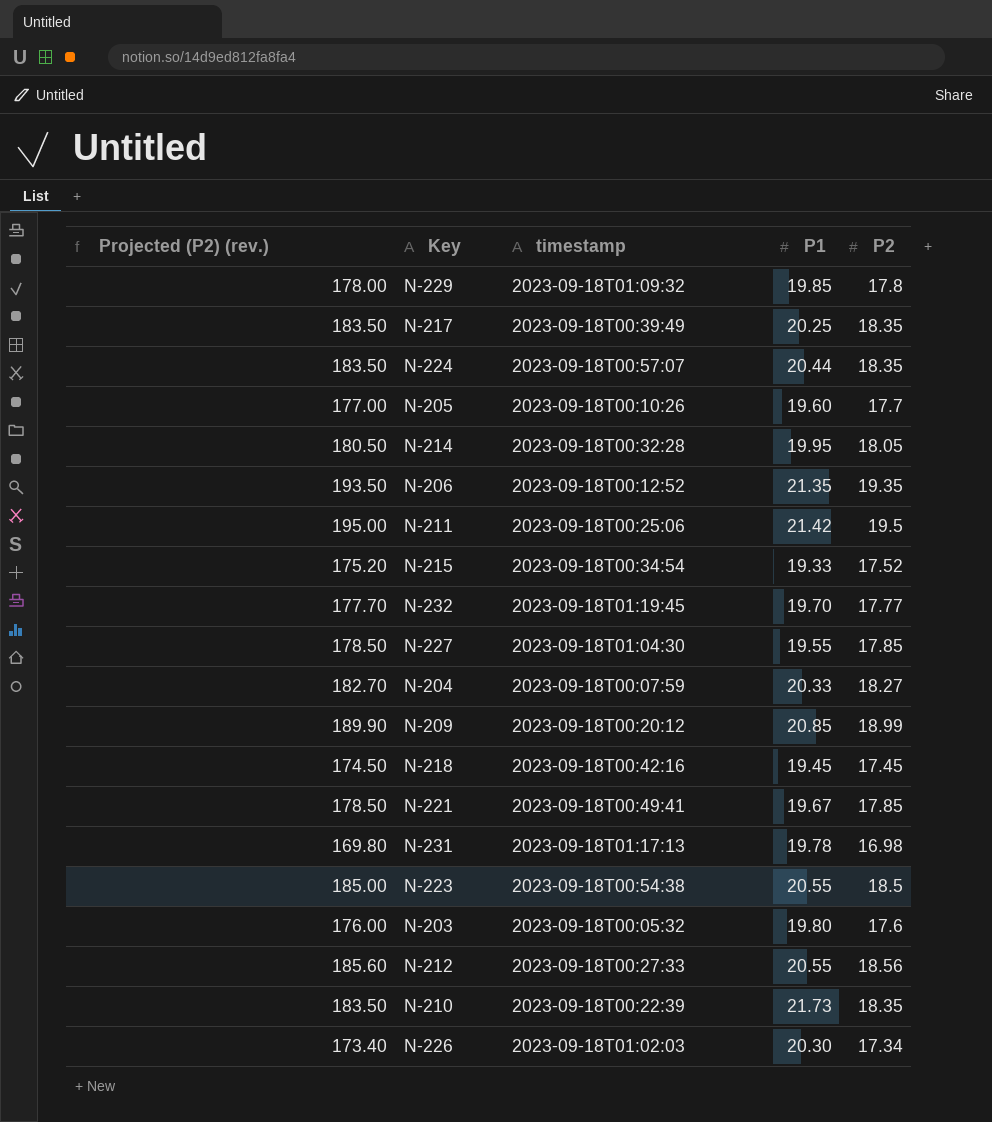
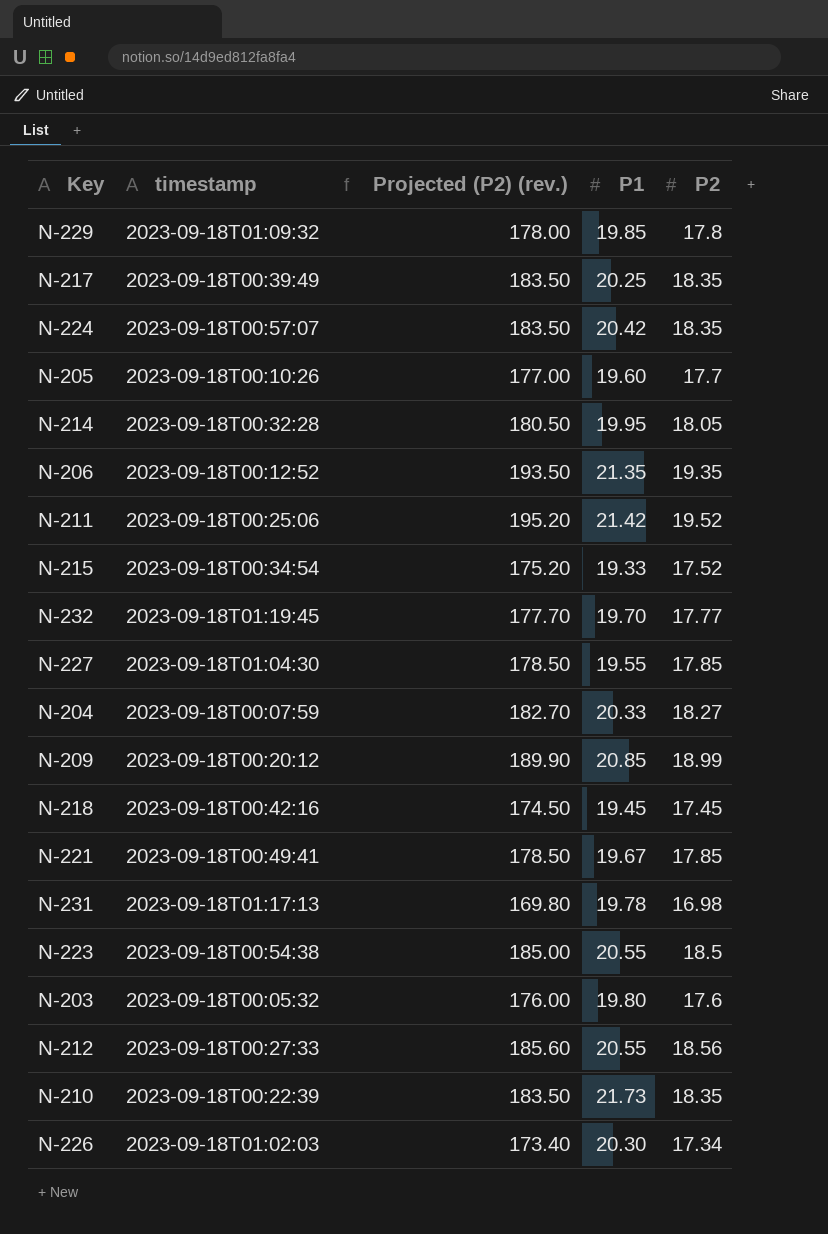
column Projected (P2) (rev.) | position: 1 -> 3
N-224 | P1: 20.44 -> 20.42
N-211 | Projected (P2) (rev.): 195.00 -> 195.20
N-211 | P2: 19.5 -> 19.52

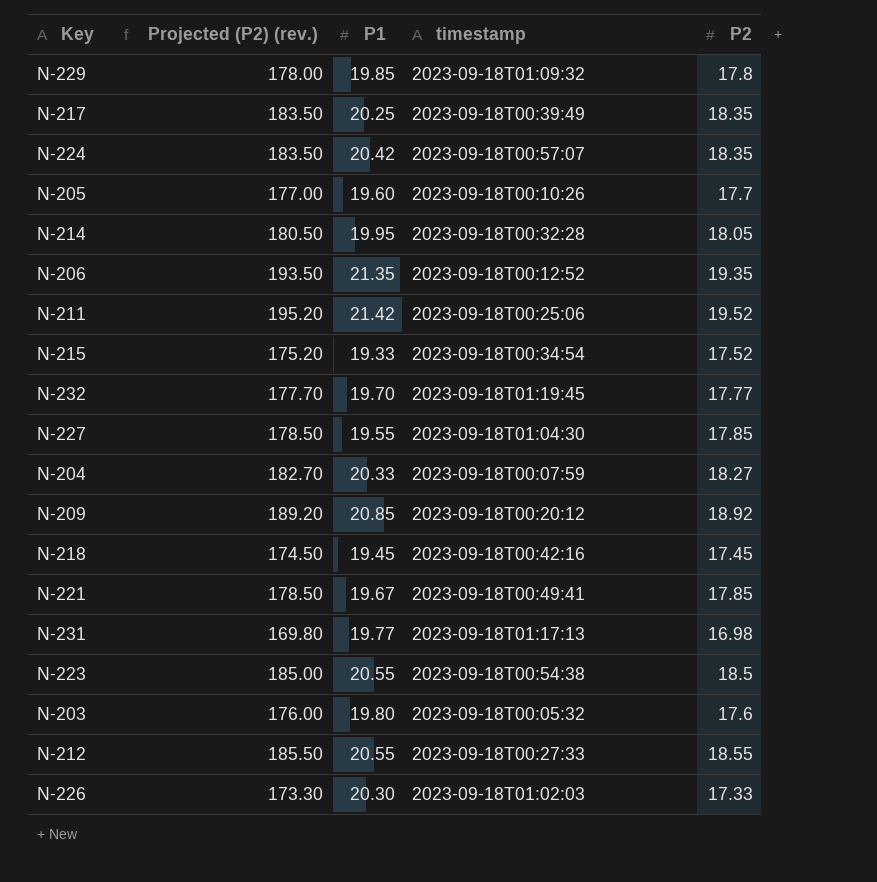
column timestamp | position: 2 -> 4
row N-210: 2023-09-18T00:22:39 | 183.50 | 21.73 | 18.35 -> none
N-209 | Projected (P2) (rev.): 189.90 -> 189.20
N-209 | P2: 18.99 -> 18.92
N-231 | P1: 19.78 -> 19.77
N-212 | Projected (P2) (rev.): 185.60 -> 185.50
N-212 | P2: 18.56 -> 18.55
N-226 | Projected (P2) (rev.): 173.40 -> 173.30
N-226 | P2: 17.34 -> 17.33

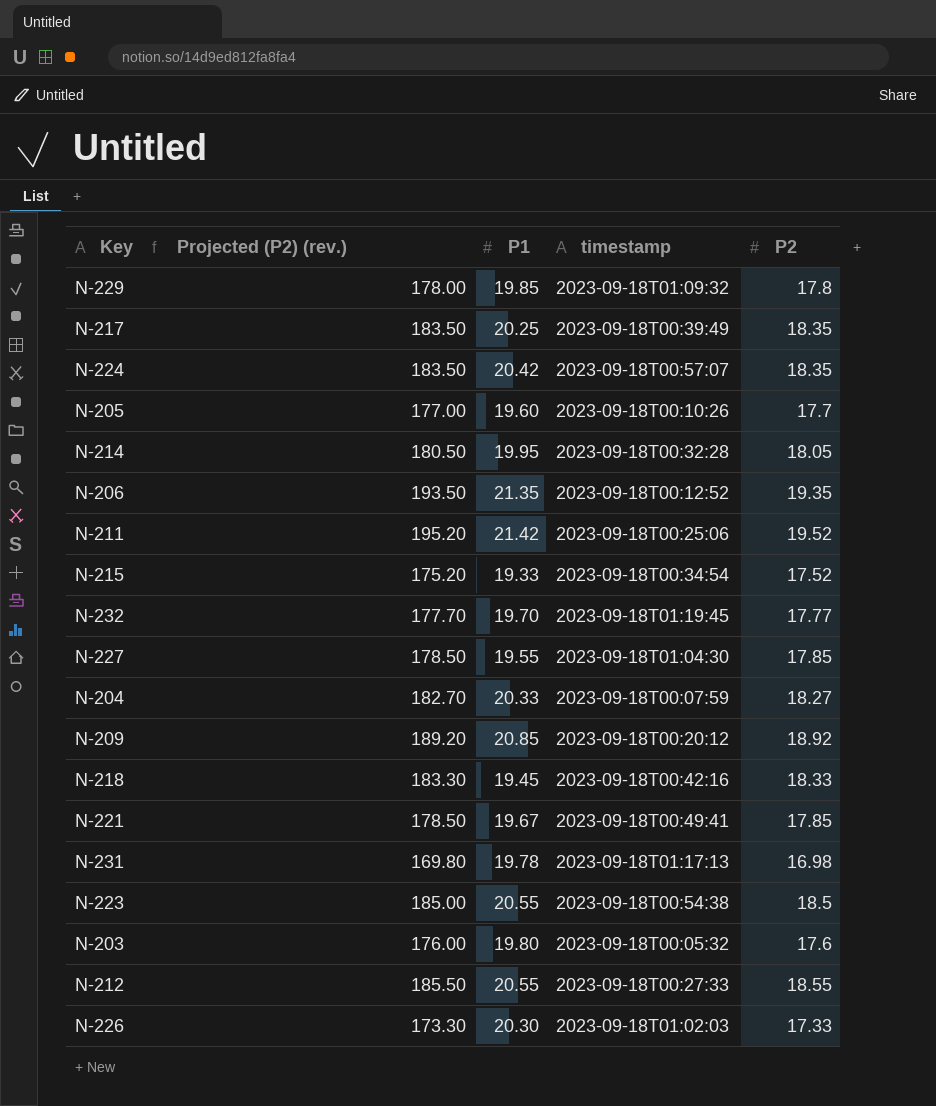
N-218 | Projected (P2) (rev.): 174.50 -> 183.30
N-218 | P2: 17.45 -> 18.33
N-231 | P1: 19.77 -> 19.78

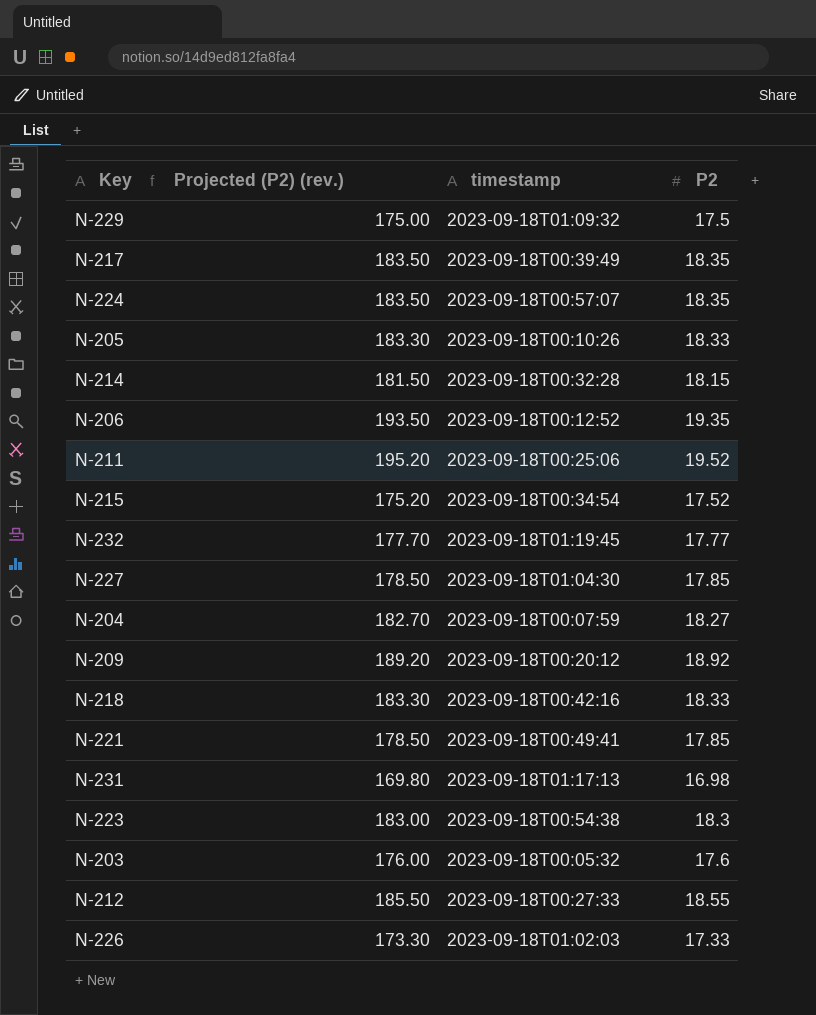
column P1 | position: 3 -> none
N-229 | Projected (P2) (rev.): 178.00 -> 175.00
N-229 | P2: 17.8 -> 17.5
N-205 | Projected (P2) (rev.): 177.00 -> 183.30
N-205 | P2: 17.7 -> 18.33
N-214 | Projected (P2) (rev.): 180.50 -> 181.50
N-214 | P2: 18.05 -> 18.15
N-223 | Projected (P2) (rev.): 185.00 -> 183.00
N-223 | P2: 18.5 -> 18.3

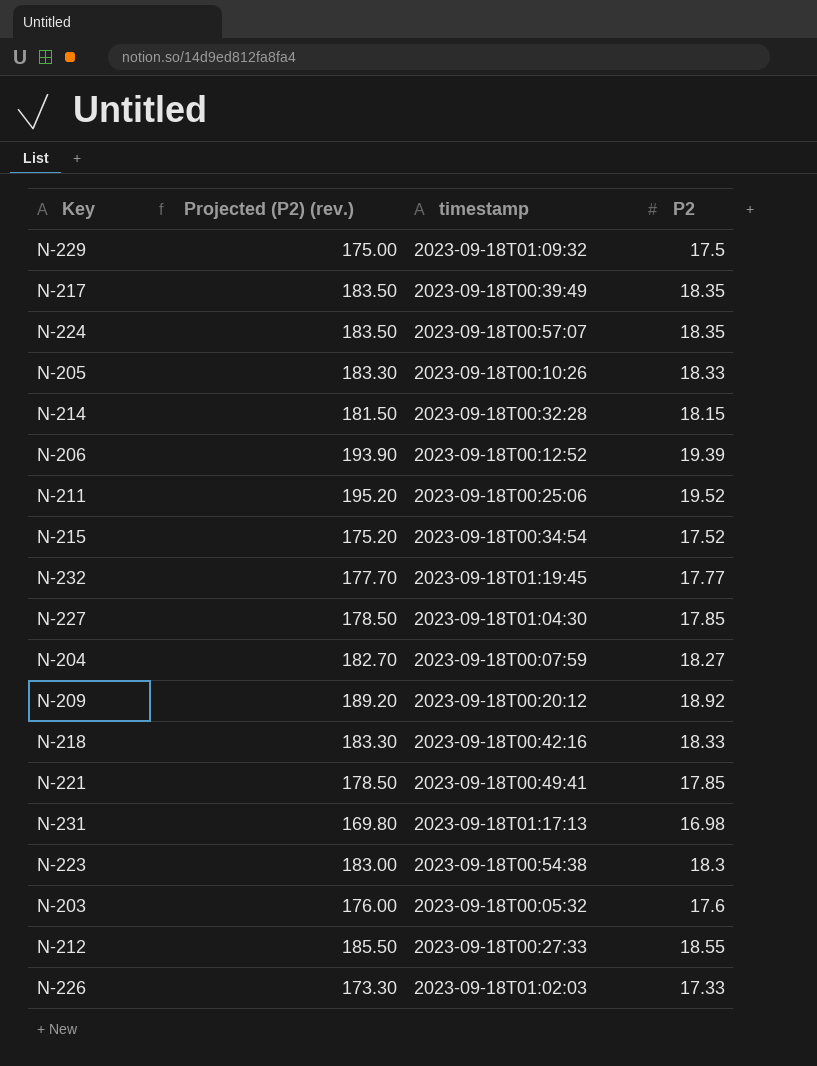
N-206 | Projected (P2) (rev.): 193.50 -> 193.90
N-206 | P2: 19.35 -> 19.39

